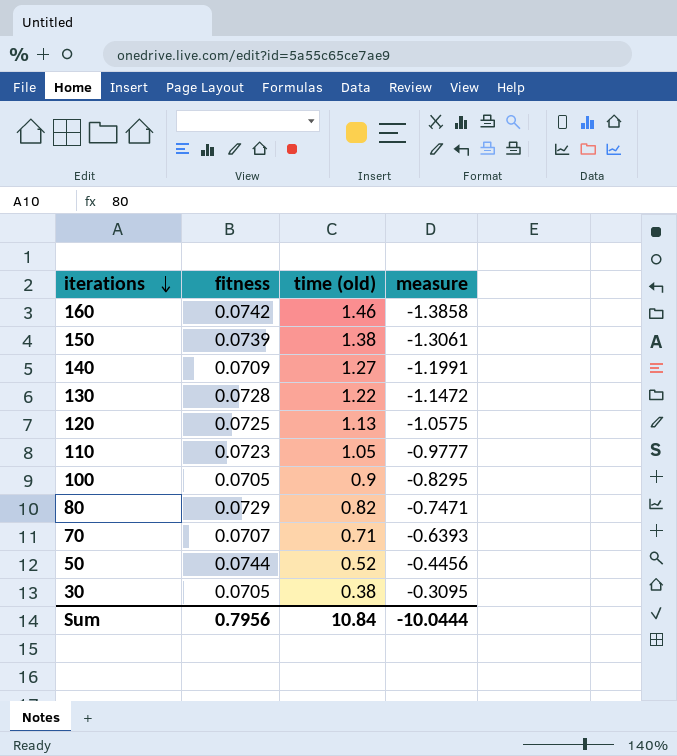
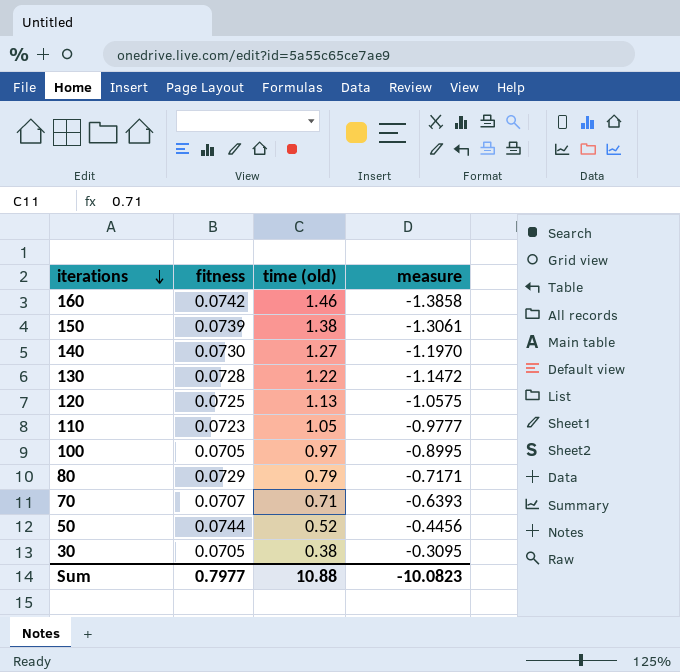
140 | fitness: 0.0709 -> 0.0730
140 | measure: -1.1991 -> -1.1970
100 | time (old): 0.9 -> 0.97
100 | measure: -0.8295 -> -0.8995
80 | time (old): 0.82 -> 0.79
80 | measure: -0.7471 -> -0.7171
Sum | fitness: 0.7956 -> 0.7977
Sum | time (old): 10.84 -> 10.88
Sum | measure: -10.0444 -> -10.0823

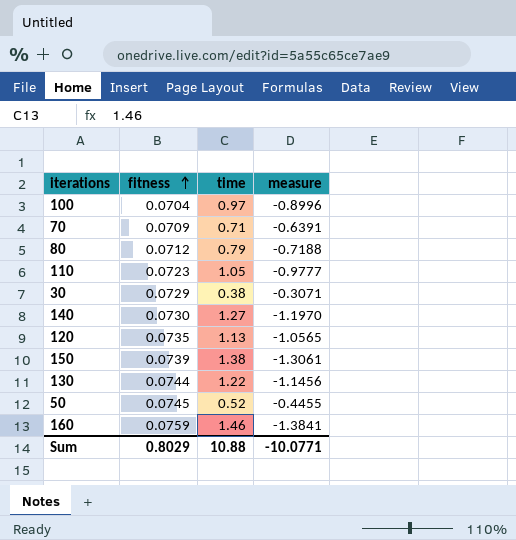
row order: iterations descending -> fitness ascending
column name: time (old) -> time
100 | fitness: 0.0705 -> 0.0704
100 | measure: -0.8995 -> -0.8996
70 | fitness: 0.0707 -> 0.0709
70 | measure: -0.6393 -> -0.6391
80 | fitness: 0.0729 -> 0.0712
80 | measure: -0.7171 -> -0.7188
30 | fitness: 0.0705 -> 0.0729
30 | measure: -0.3095 -> -0.3071
120 | fitness: 0.0725 -> 0.0735
120 | measure: -1.0575 -> -1.0565
130 | fitness: 0.0728 -> 0.0744
130 | measure: -1.1472 -> -1.1456
50 | fitness: 0.0744 -> 0.0745
50 | measure: -0.4456 -> -0.4455
160 | fitness: 0.0742 -> 0.0759
160 | measure: -1.3858 -> -1.3841
Sum | fitness: 0.7977 -> 0.8029
Sum | measure: -10.0823 -> -10.0771

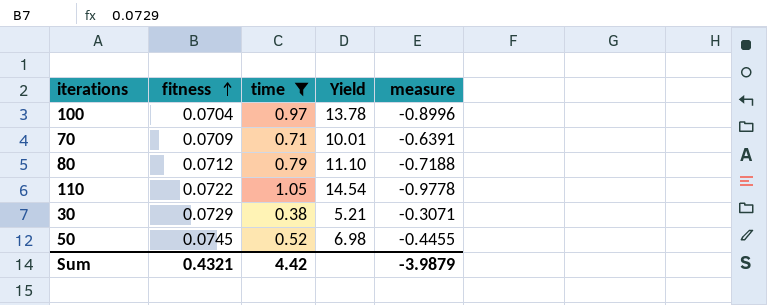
filter: none -> time <= 1.05
column Yield | formula: none -> [time] / [fitness]
110 | fitness: 0.0723 -> 0.0722
110 | measure: -0.9777 -> -0.9778
Sum | fitness: 0.8029 -> 0.4321
Sum | time: 10.88 -> 4.42
Sum | measure: -10.0771 -> -3.9879

